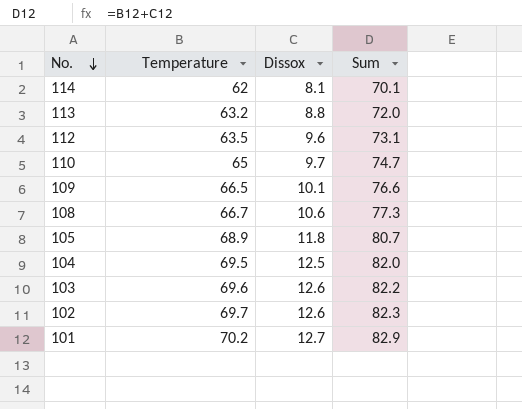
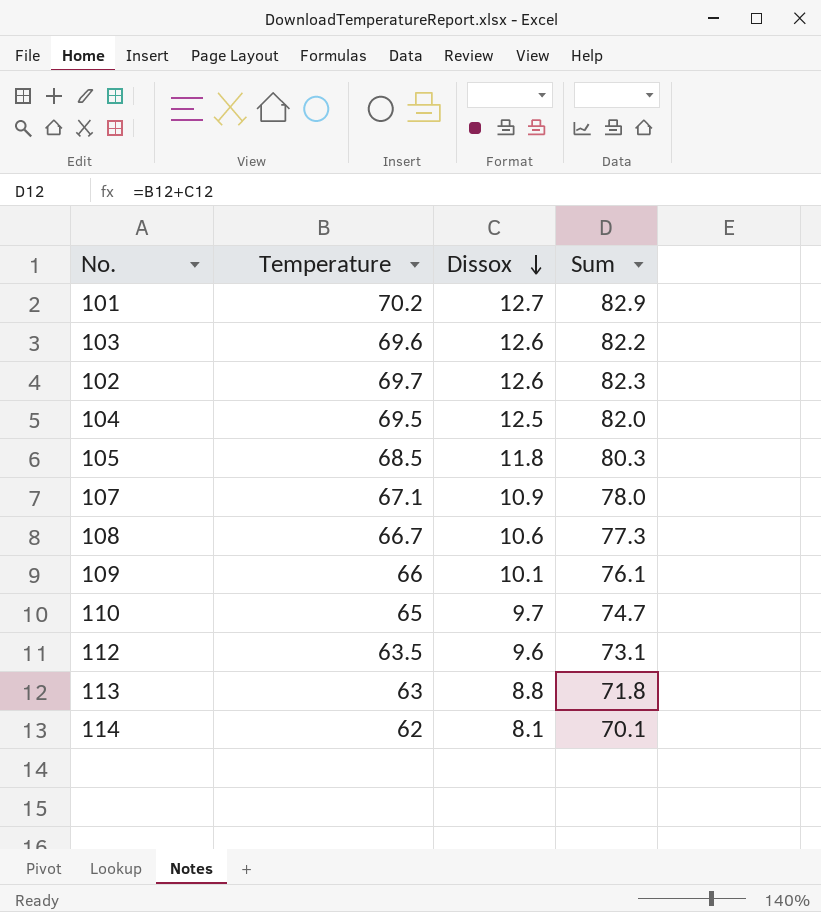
row order: No. descending -> Dissox descending
105 | Temperature: 68.9 -> 68.5
105 | Sum: 80.7 -> 80.3
row 107: none -> 67.1 | 10.9 | 78.0
109 | Temperature: 66.5 -> 66
109 | Sum: 76.6 -> 76.1
113 | Temperature: 63.2 -> 63
113 | Sum: 72.0 -> 71.8

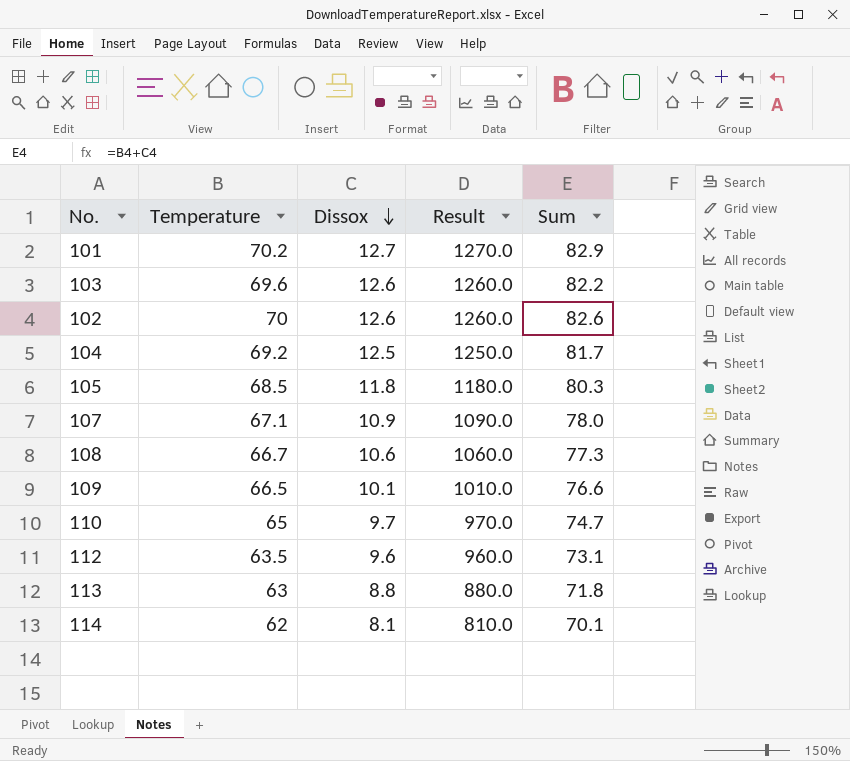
column Result | formula: none -> [Dissox] * 100
102 | Temperature: 69.7 -> 70
102 | Sum: 82.3 -> 82.6
104 | Temperature: 69.5 -> 69.2
104 | Sum: 82.0 -> 81.7
109 | Temperature: 66 -> 66.5
109 | Sum: 76.1 -> 76.6

